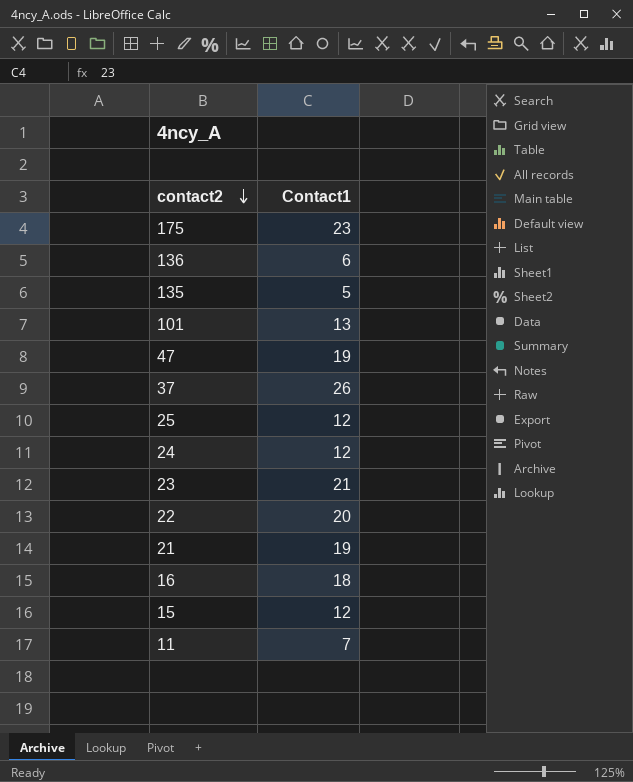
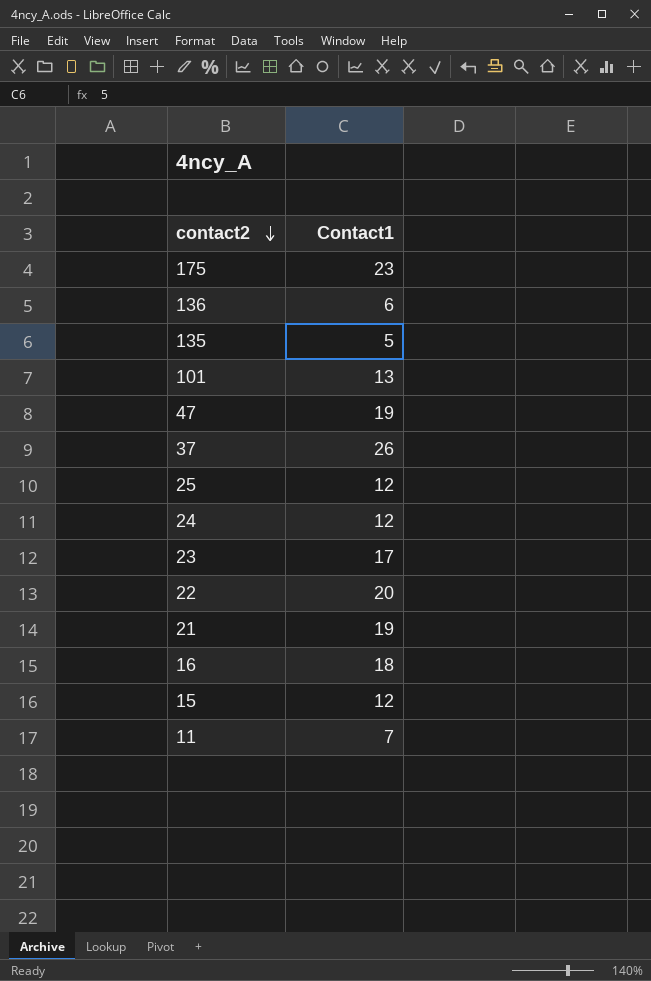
23 | Contact1: 21 -> 17

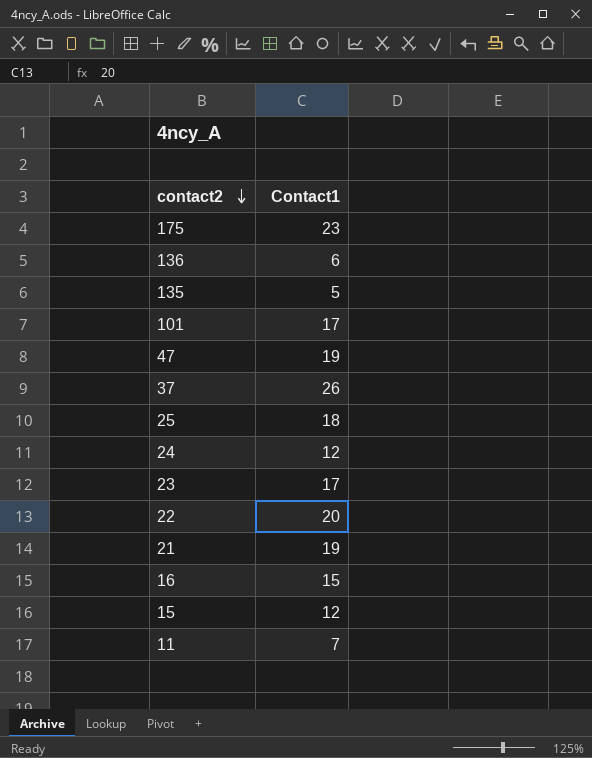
101 | Contact1: 13 -> 17
25 | Contact1: 12 -> 18
16 | Contact1: 18 -> 15

